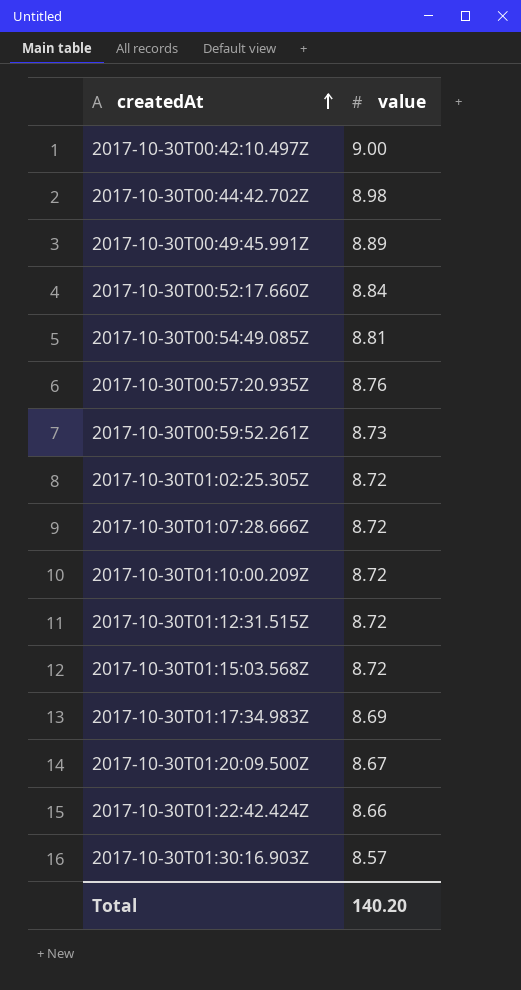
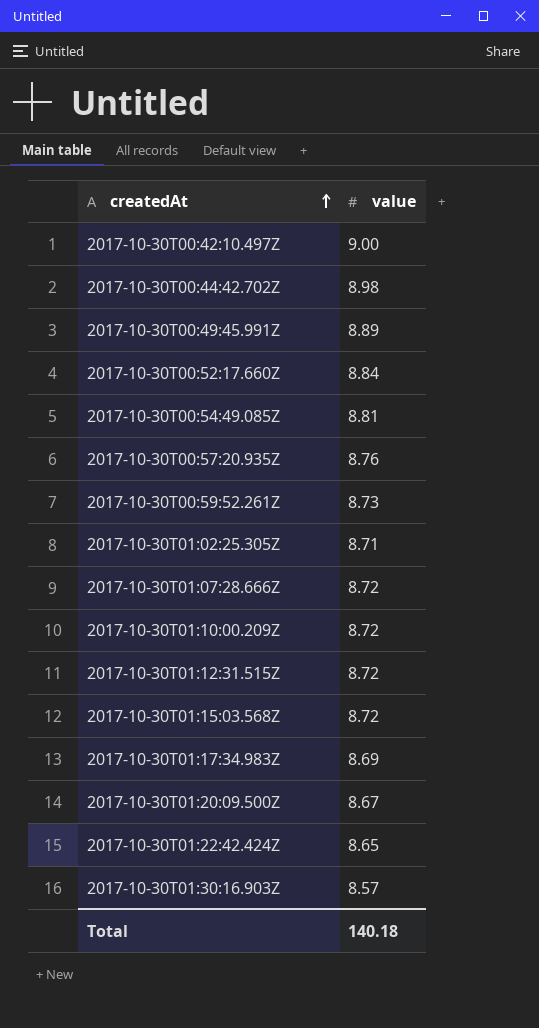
2017-10-30T01:02:25.305Z | value: 8.72 -> 8.71
2017-10-30T01:22:42.424Z | value: 8.66 -> 8.65
Total | value: 140.20 -> 140.18

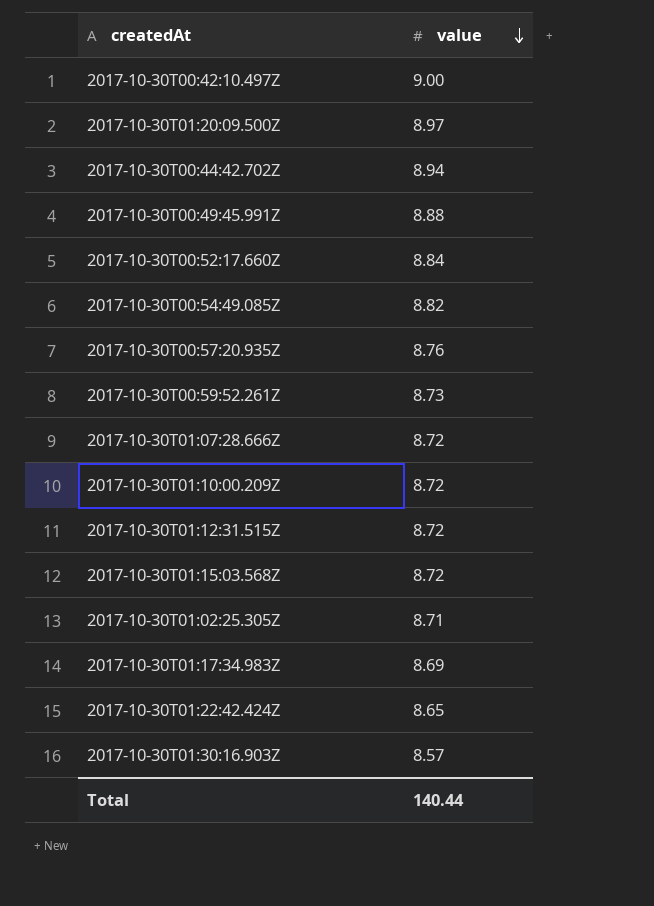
row order: createdAt ascending -> value descending
2017-10-30T01:20:09.500Z | value: 8.67 -> 8.97
2017-10-30T00:44:42.702Z | value: 8.98 -> 8.94
2017-10-30T00:49:45.991Z | value: 8.89 -> 8.88
2017-10-30T00:54:49.085Z | value: 8.81 -> 8.82
Total | value: 140.18 -> 140.44

